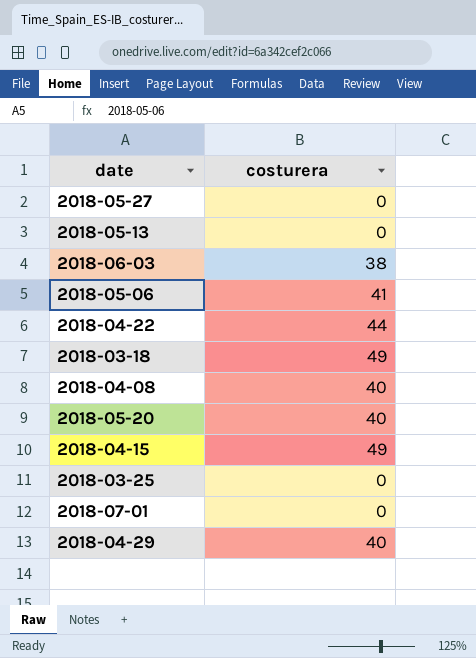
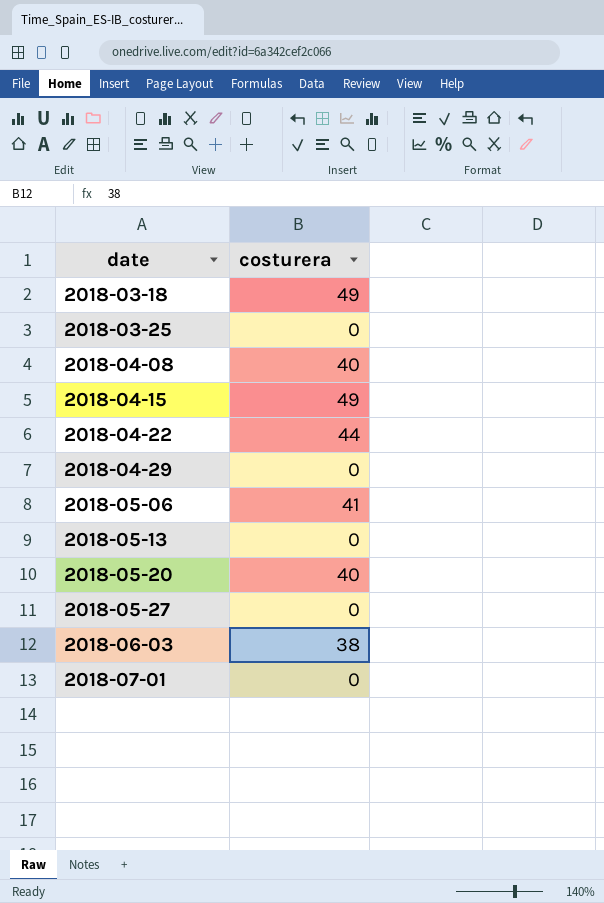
row order: none -> date ascending
2018-04-29 | costurera: 40 -> 0

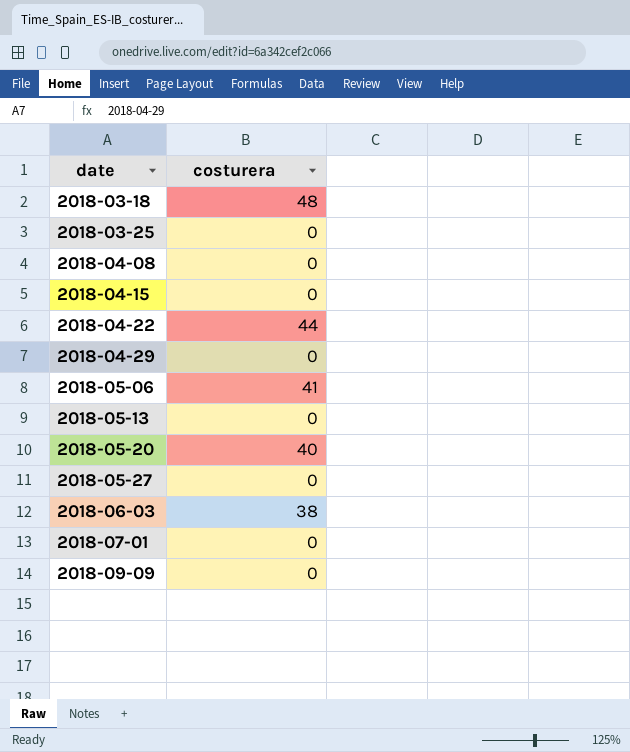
2018-03-18 | costurera: 49 -> 48
2018-04-08 | costurera: 40 -> 0
2018-04-15 | costurera: 49 -> 0
row 2018-09-09: none -> 0

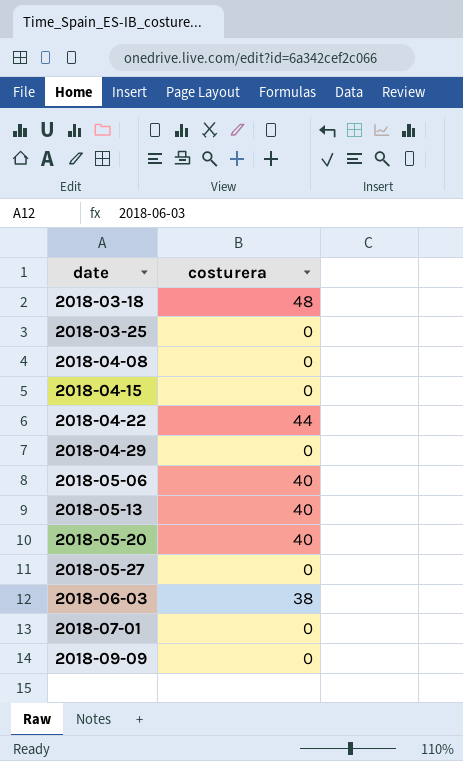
2018-05-06 | costurera: 41 -> 40
2018-05-13 | costurera: 0 -> 40

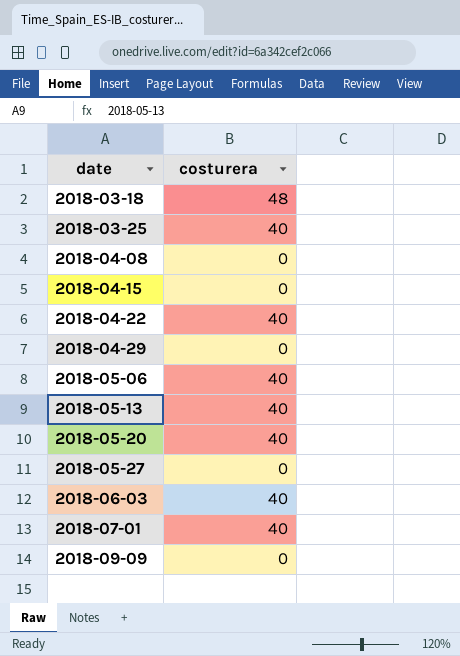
2018-03-25 | costurera: 0 -> 40
2018-04-22 | costurera: 44 -> 40
2018-06-03 | costurera: 38 -> 40
2018-07-01 | costurera: 0 -> 40

